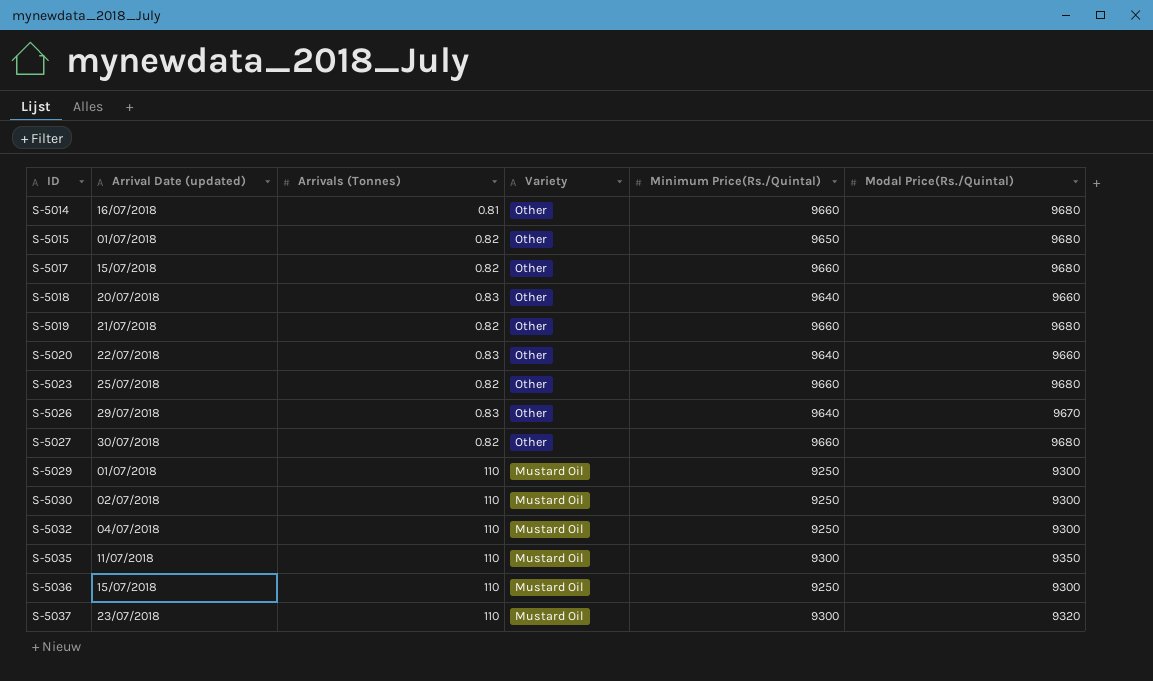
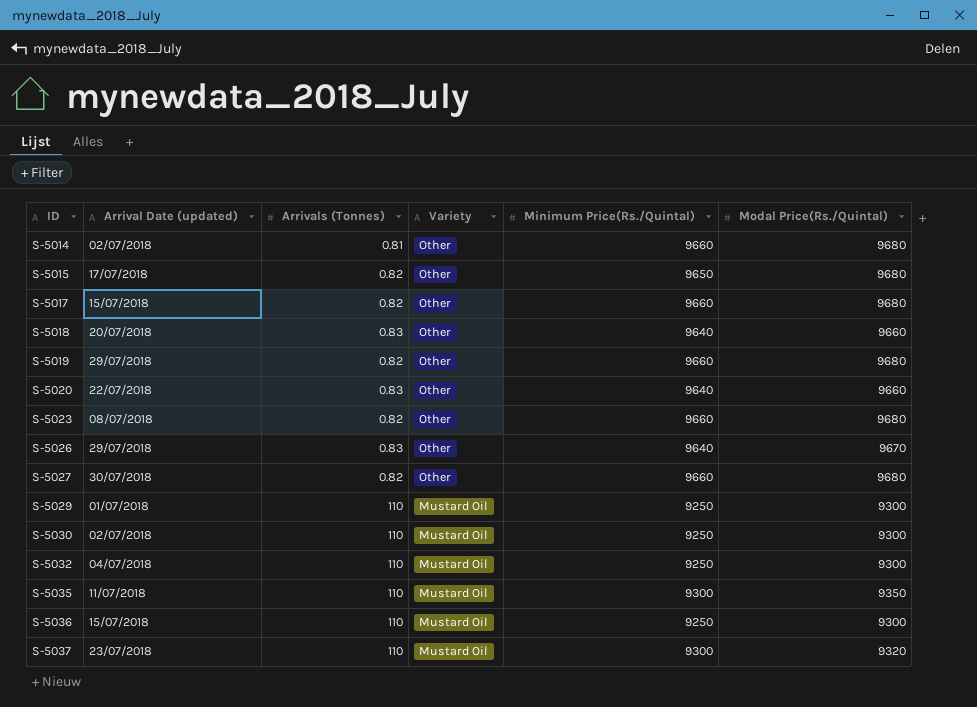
S-5014 | Arrival Date (updated): 16/07/2018 -> 02/07/2018
S-5015 | Arrival Date (updated): 01/07/2018 -> 17/07/2018
S-5019 | Arrival Date (updated): 21/07/2018 -> 29/07/2018
S-5023 | Arrival Date (updated): 25/07/2018 -> 08/07/2018

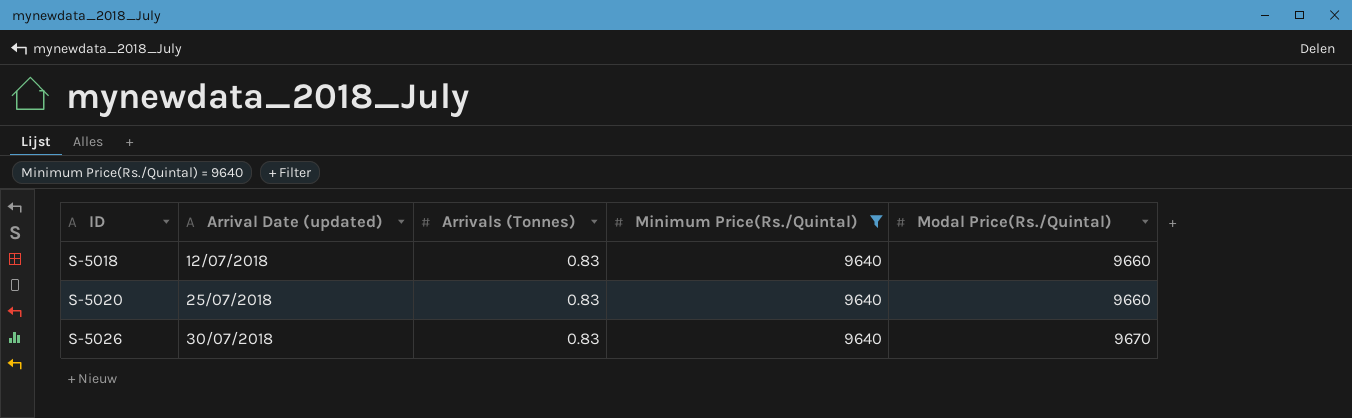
filter: none -> Minimum Price(Rs./Quintal) = 9640
column Variety | position: 4 -> none
S-5018 | Arrival Date (updated): 20/07/2018 -> 12/07/2018
S-5020 | Arrival Date (updated): 22/07/2018 -> 25/07/2018
S-5026 | Arrival Date (updated): 29/07/2018 -> 30/07/2018

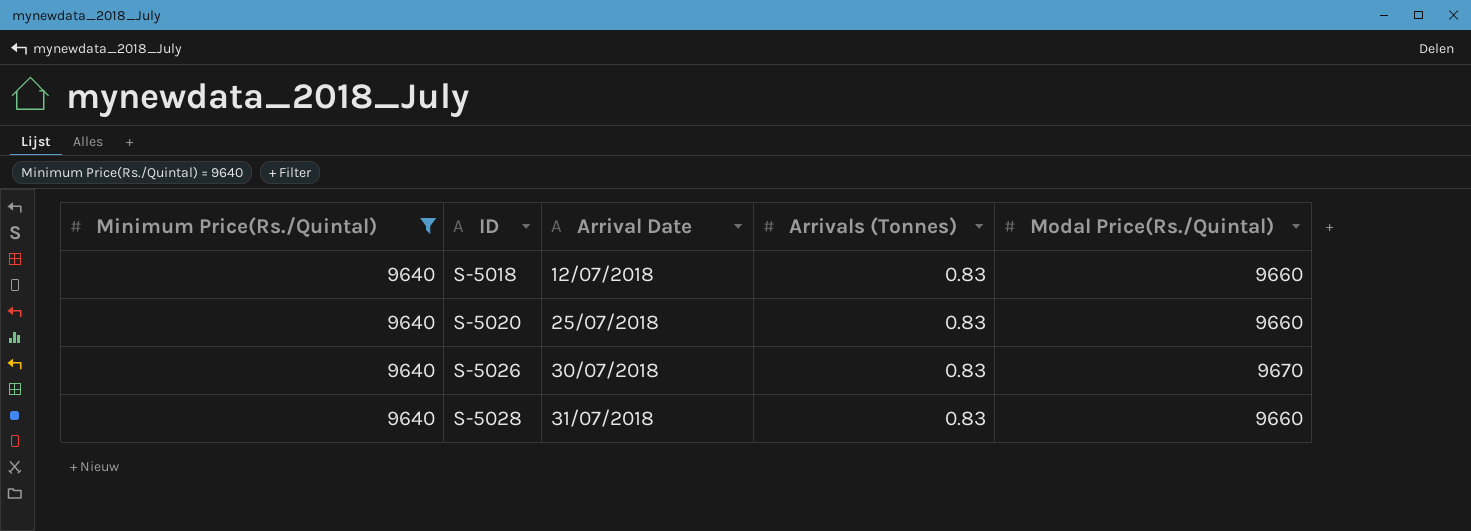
column Minimum Price(Rs./Quintal) | position: 4 -> 1
column name: Arrival Date (updated) -> Arrival Date
row S-5028: none -> 9640 | 31/07/2018 | 0.83 | 9660

